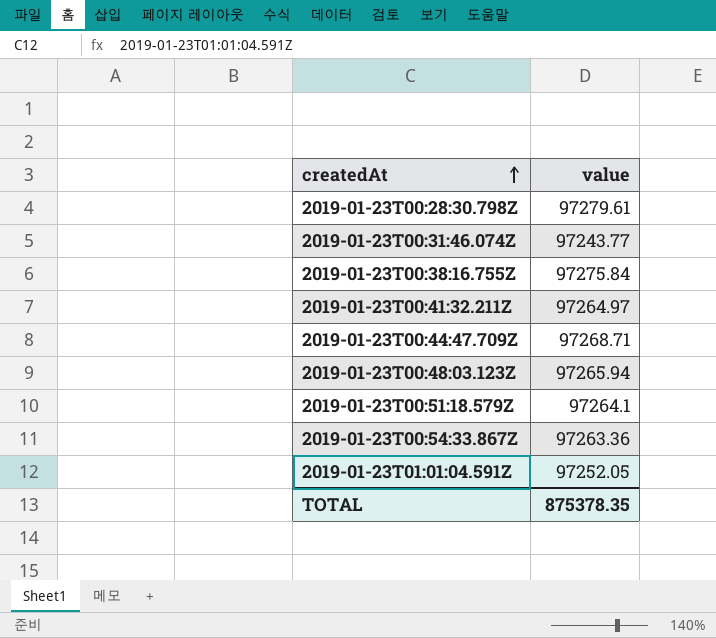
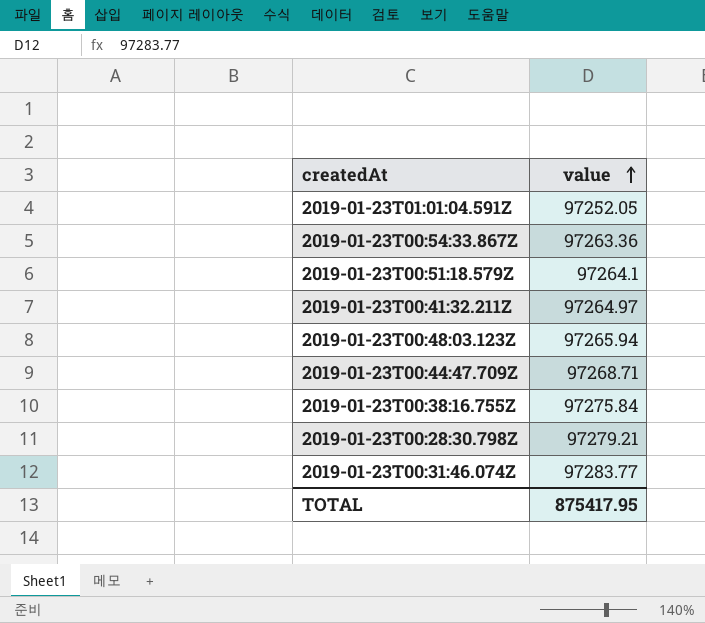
row order: createdAt ascending -> value ascending
2019-01-23T00:28:30.798Z | value: 97279.61 -> 97279.21
2019-01-23T00:31:46.074Z | value: 97243.77 -> 97283.77
TOTAL | value: 875378.35 -> 875417.95

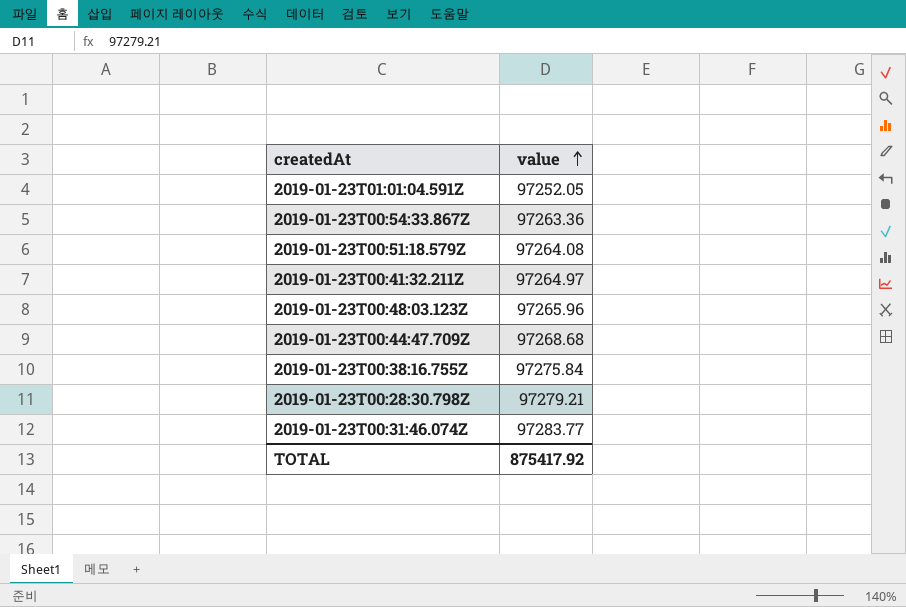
2019-01-23T00:51:18.579Z | value: 97264.1 -> 97264.08
2019-01-23T00:48:03.123Z | value: 97265.94 -> 97265.96
2019-01-23T00:44:47.709Z | value: 97268.71 -> 97268.68
TOTAL | value: 875417.95 -> 875417.92

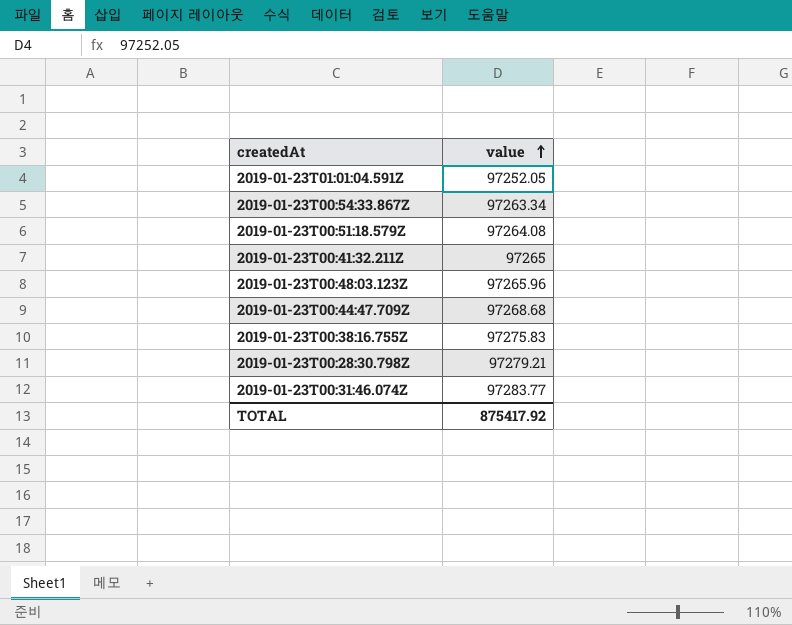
2019-01-23T00:54:33.867Z | value: 97263.36 -> 97263.34
2019-01-23T00:41:32.211Z | value: 97264.97 -> 97265
2019-01-23T00:38:16.755Z | value: 97275.84 -> 97275.83

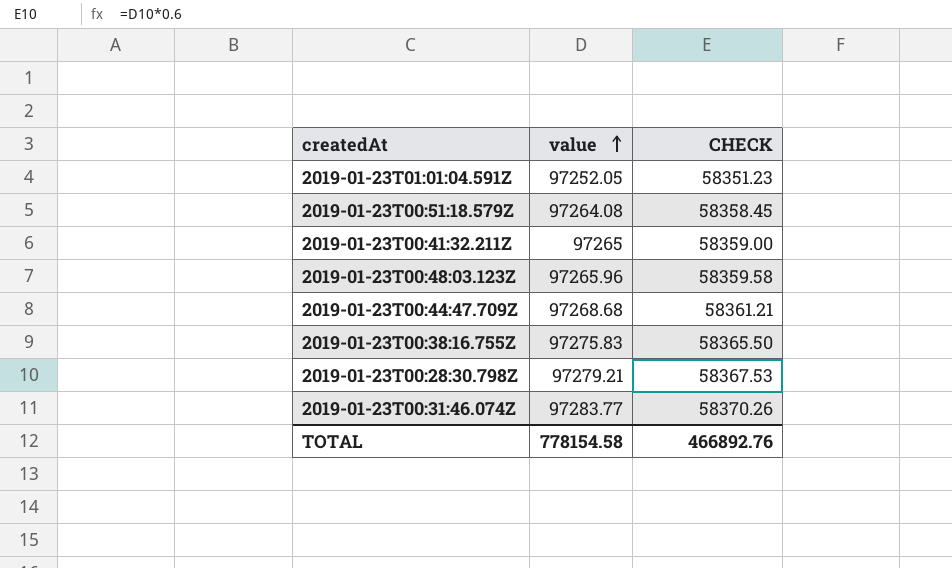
column CHECK | formula: none -> [value] * 0.6
row 2019-01-23T00:54:33.867Z: 97263.34 -> none
TOTAL | value: 875417.92 -> 778154.58

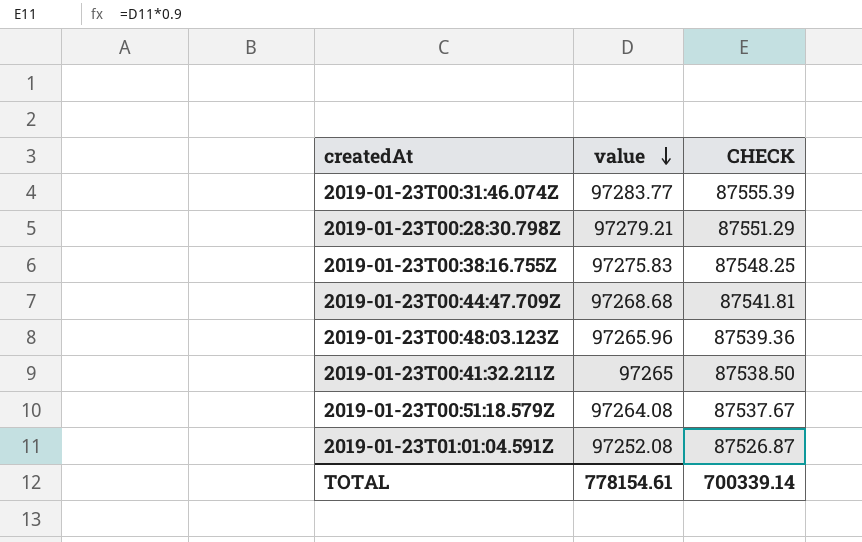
row order: value ascending -> value descending
column CHECK | formula: [value] * 0.6 -> [value] * 0.9
2019-01-23T01:01:04.591Z | value: 97252.05 -> 97252.08
TOTAL | value: 778154.58 -> 778154.61
TOTAL | CHECK: 466892.76 -> 700339.14

